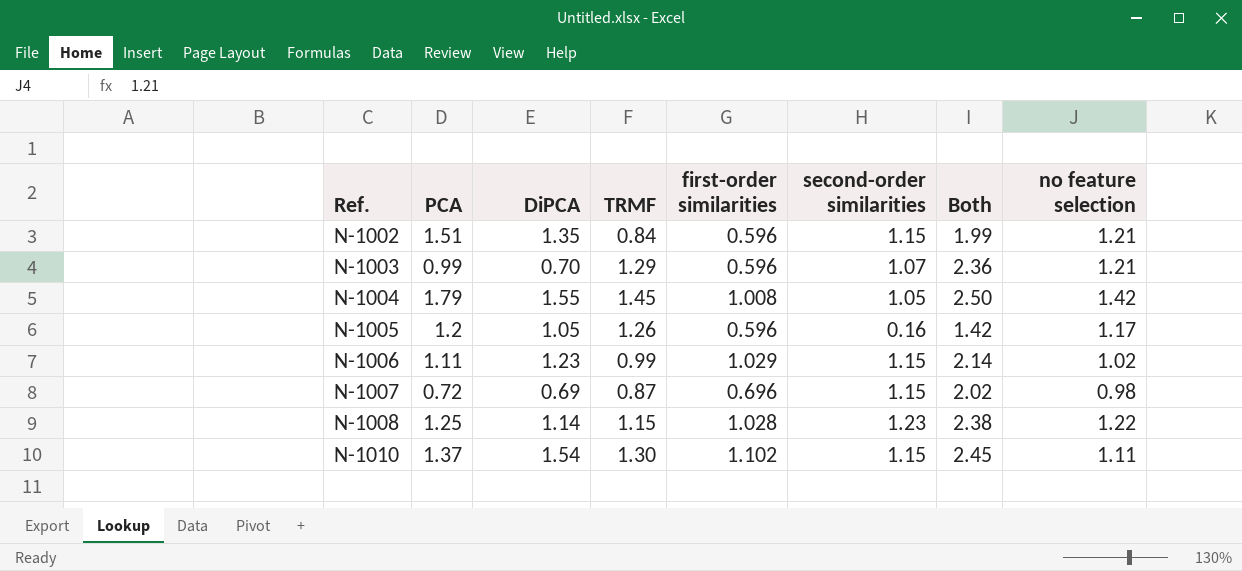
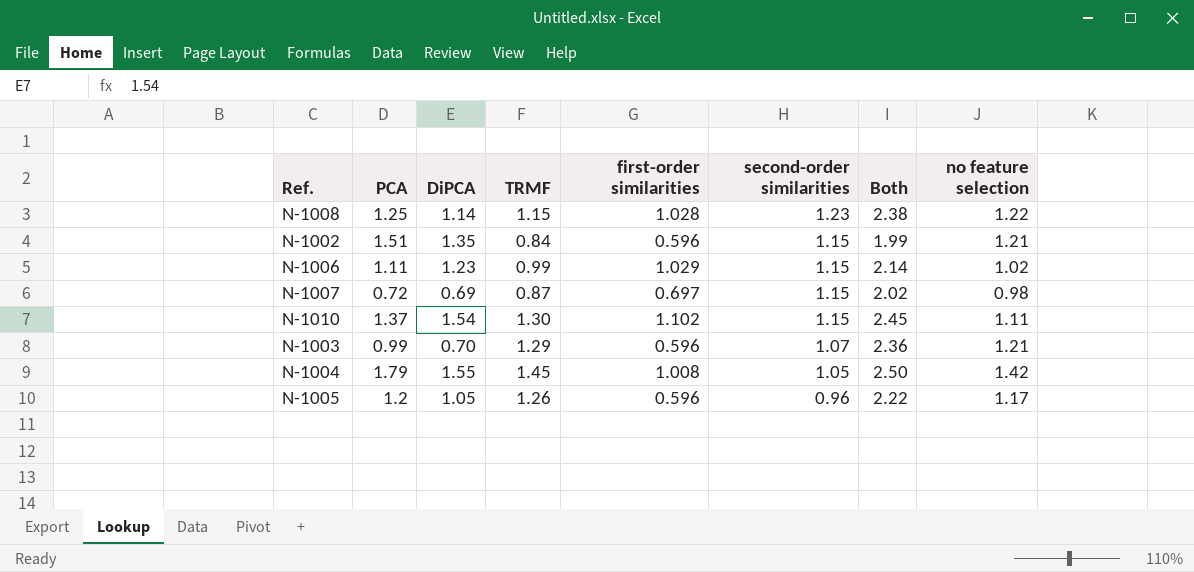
row order: Ref. ascending -> second-order similarities descending
N-1007 | first-order similarities: 0.696 -> 0.697
N-1005 | second-order similarities: 0.16 -> 0.96
N-1005 | Both: 1.42 -> 2.22

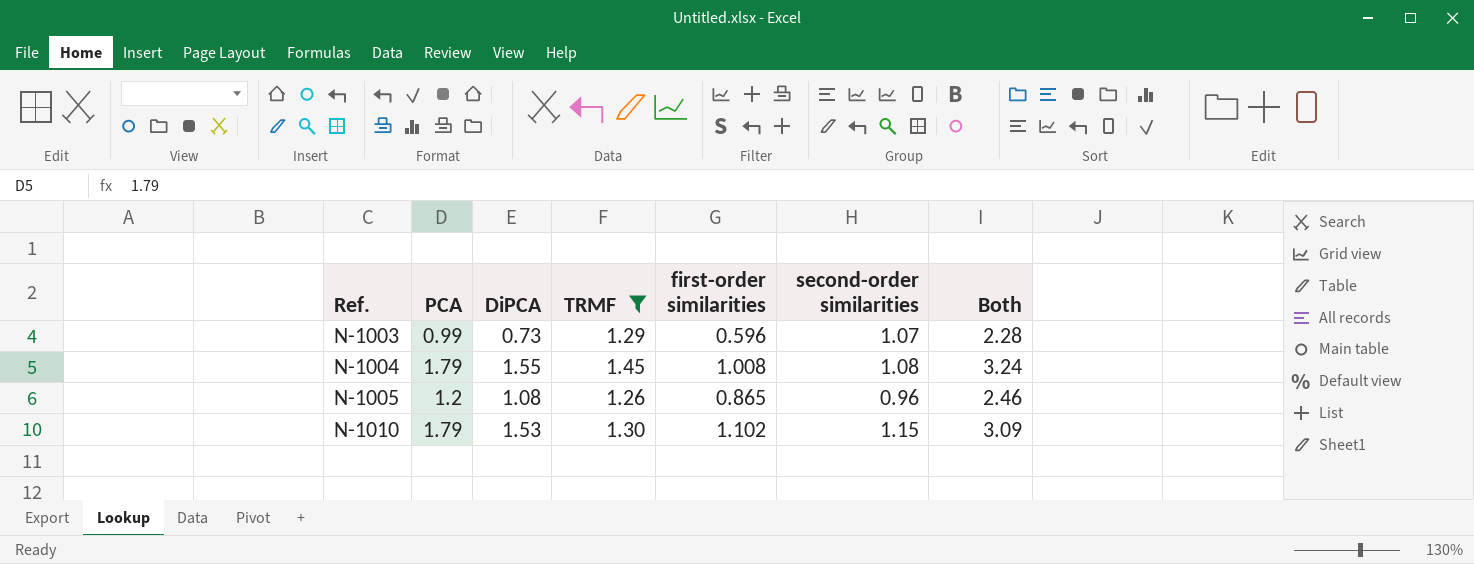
filter: none -> TRMF >= 1.26
row order: second-order similarities descending -> Ref. ascending
column no feature selection | position: 8 -> none
column Both | formula: [TRMF] + [second-order similarities] -> [PCA] + [TRMF]
N-1003 | DiPCA: 0.70 -> 0.73
N-1004 | second-order similarities: 1.05 -> 1.08
N-1005 | DiPCA: 1.05 -> 1.08
N-1005 | first-order similarities: 0.596 -> 0.865
N-1010 | PCA: 1.37 -> 1.79
N-1010 | DiPCA: 1.54 -> 1.53

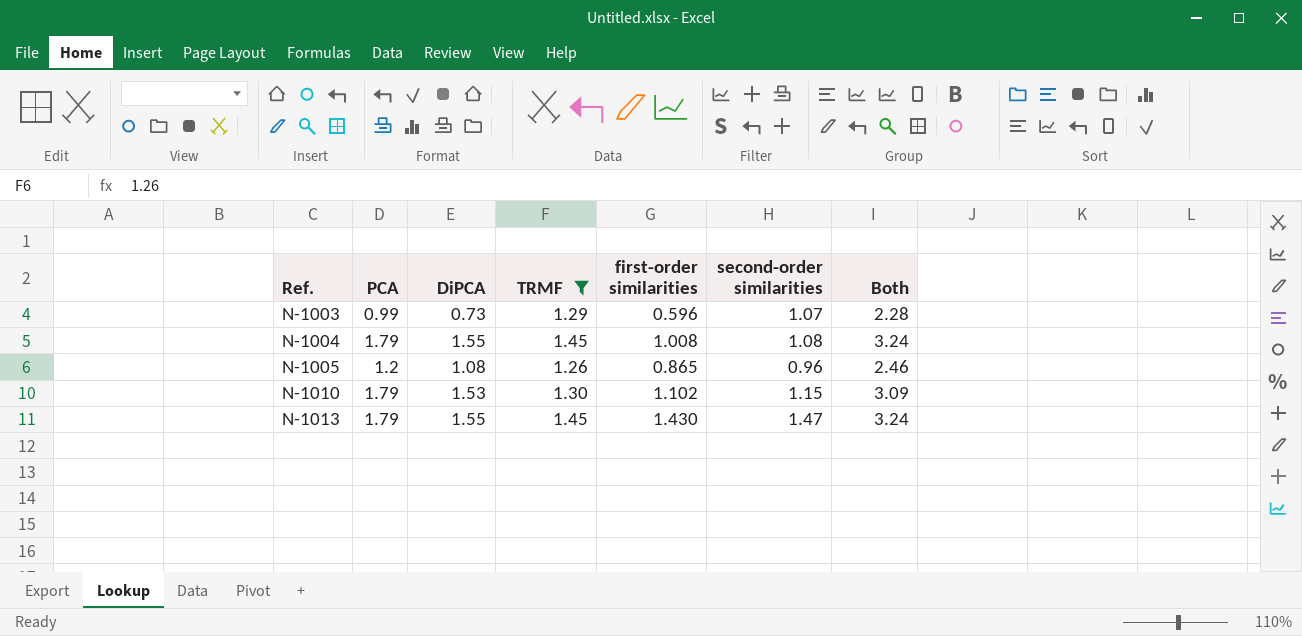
row N-1013: none -> 1.79 | 1.55 | 1.45 | 1.430 | 1.47 | 3.24

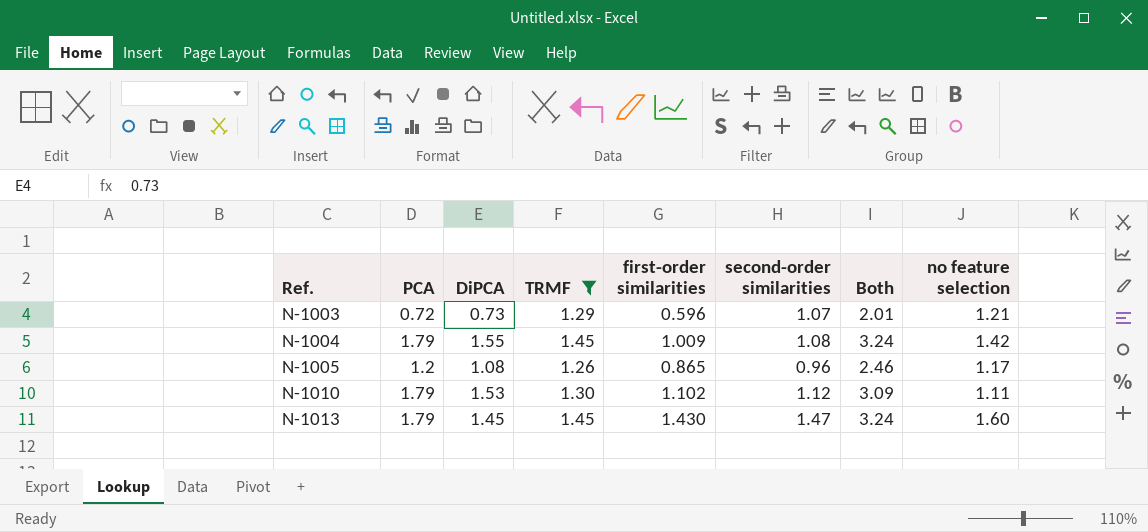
column no feature selection | position: none -> 8
N-1003 | PCA: 0.99 -> 0.72
N-1003 | Both: 2.28 -> 2.01
N-1004 | first-order similarities: 1.008 -> 1.009
N-1010 | second-order similarities: 1.15 -> 1.12
N-1013 | DiPCA: 1.55 -> 1.45

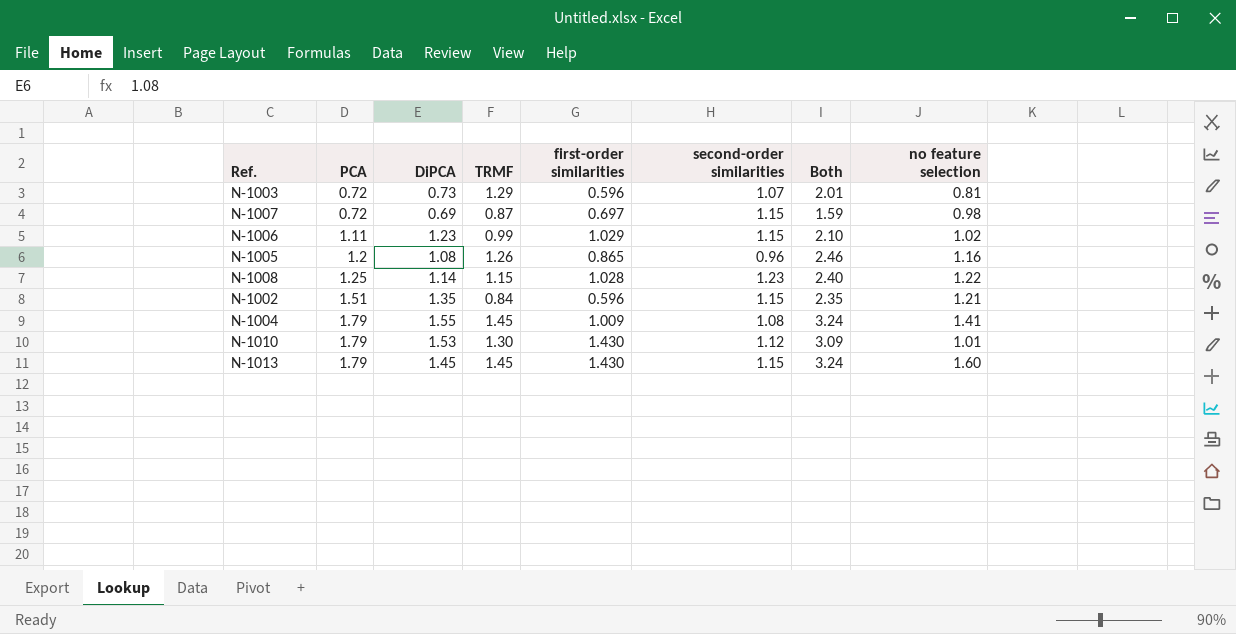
filter: TRMF >= 1.26 -> none
row order: Ref. ascending -> PCA ascending
N-1003 | no feature selection: 1.21 -> 0.81
N-1005 | no feature selection: 1.17 -> 1.16
N-1004 | no feature selection: 1.42 -> 1.41
N-1010 | first-order similarities: 1.102 -> 1.430
N-1010 | no feature selection: 1.11 -> 1.01
N-1013 | second-order similarities: 1.47 -> 1.15

